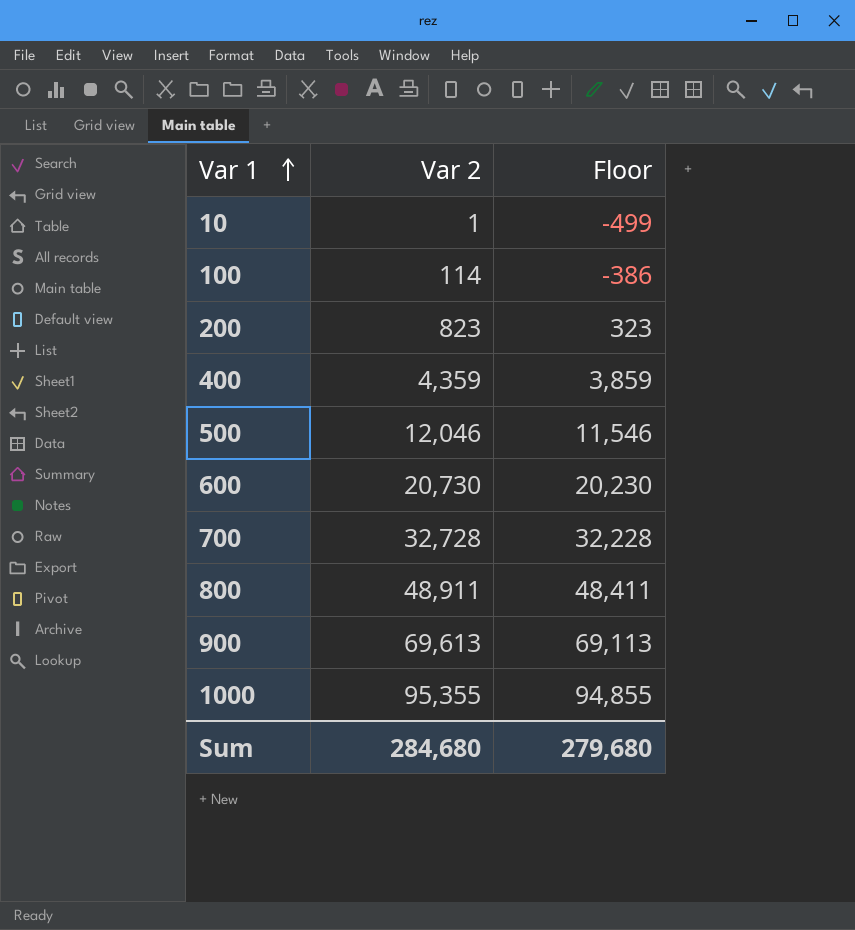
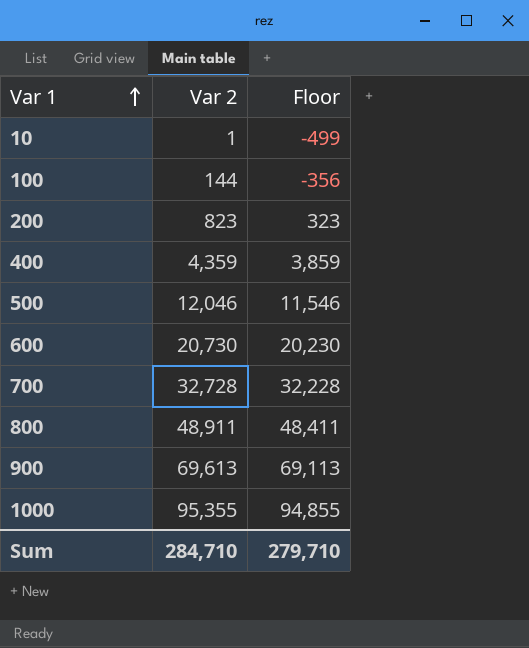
100 | Var 2: 114 -> 144
100 | Floor: -386 -> -356
Sum | Var 2: 284,680 -> 284,710
Sum | Floor: 279,680 -> 279,710

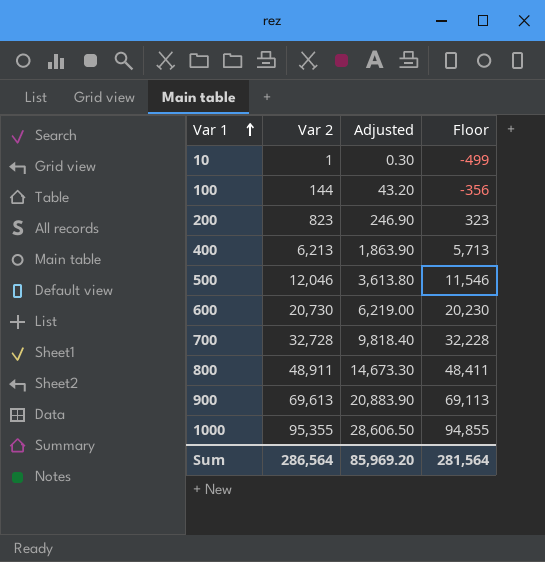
column Adjusted | formula: none -> [Var 2] * 0.3
400 | Var 2: 4,359 -> 6,213
400 | Floor: 3,859 -> 5,713
Sum | Var 2: 284,710 -> 286,564
Sum | Floor: 279,710 -> 281,564

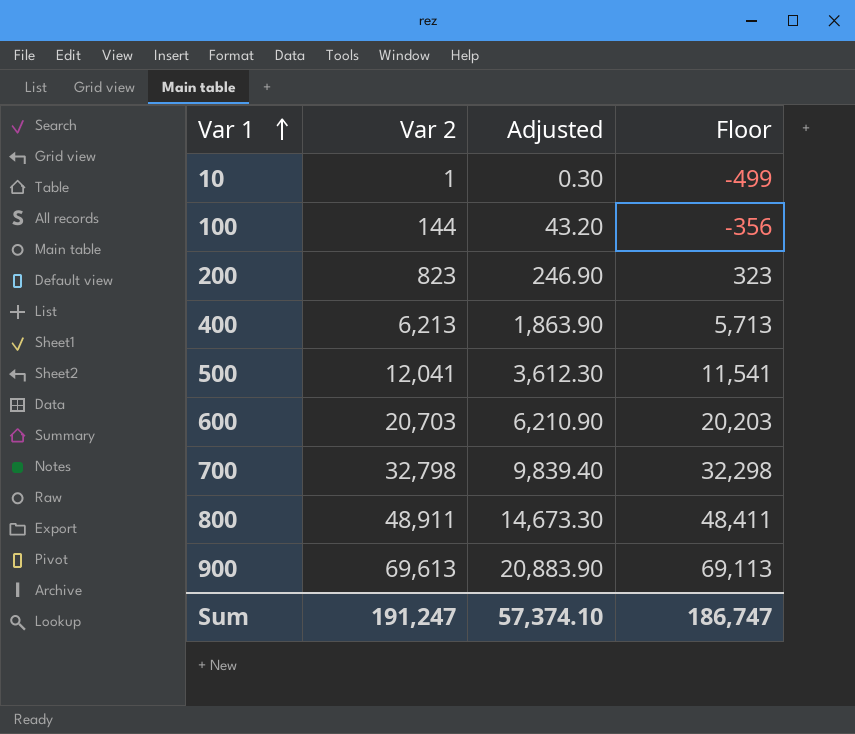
row 1000: 95,355 | 28,606.50 | 94,855 -> none
500 | Var 2: 12,046 -> 12,041
500 | Adjusted: 3,613.80 -> 3,612.30
500 | Floor: 11,546 -> 11,541
600 | Var 2: 20,730 -> 20,703
600 | Adjusted: 6,219.00 -> 6,210.90
600 | Floor: 20,230 -> 20,203
700 | Var 2: 32,728 -> 32,798
700 | Adjusted: 9,818.40 -> 9,839.40
700 | Floor: 32,228 -> 32,298
Sum | Var 2: 286,564 -> 191,247
Sum | Adjusted: 85,969.20 -> 57,374.10
Sum | Floor: 281,564 -> 186,747

